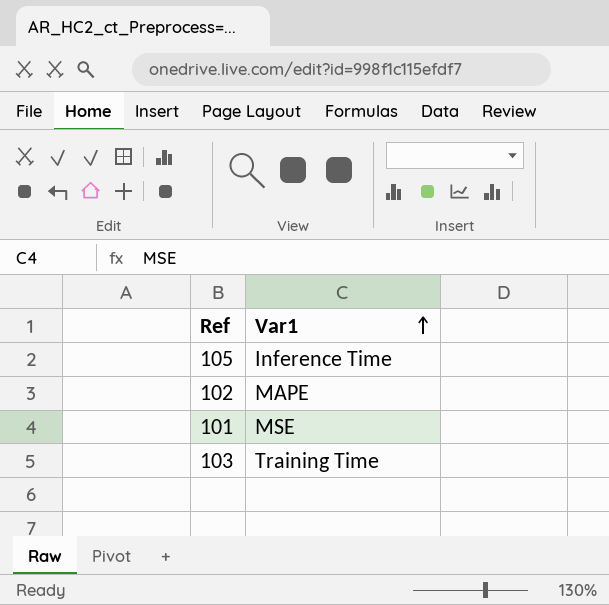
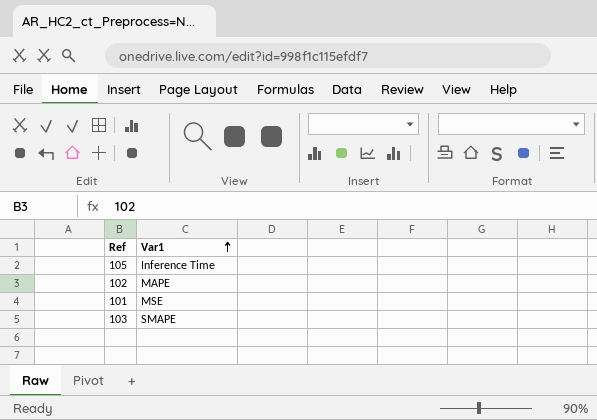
103 | Var1: Training Time -> SMAPE

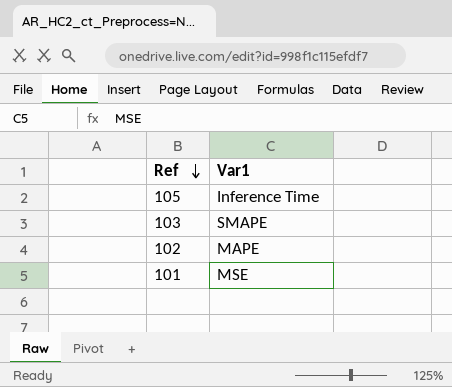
row order: Var1 ascending -> Ref descending

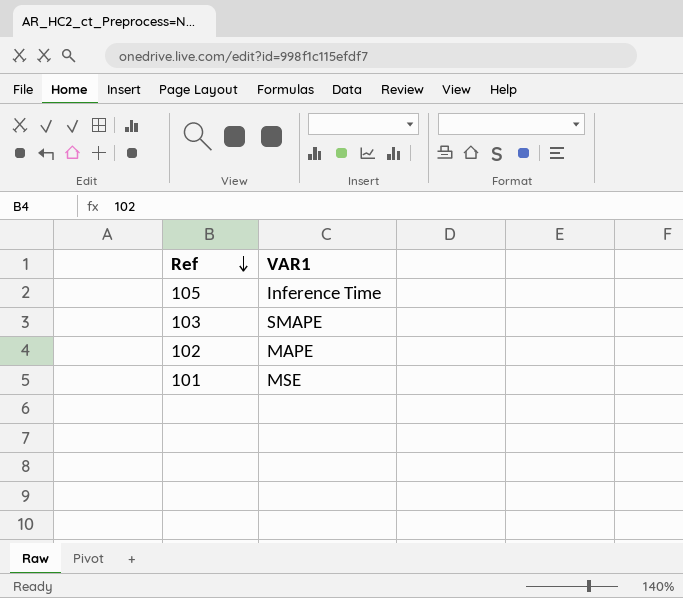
column name: Var1 -> VAR1

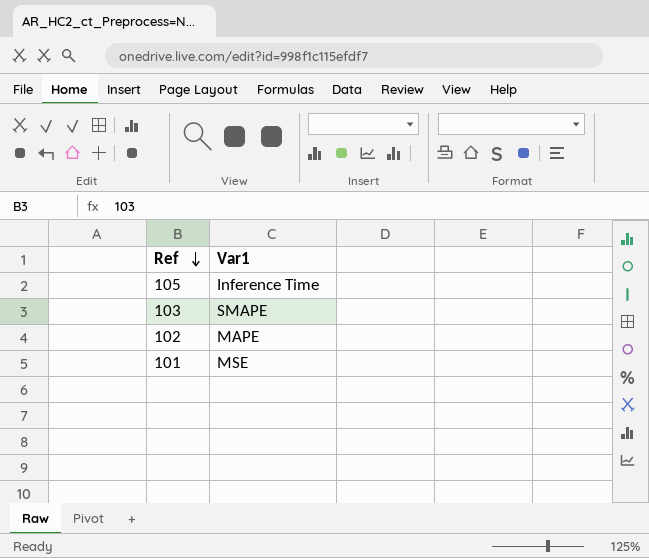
column name: VAR1 -> Var1

